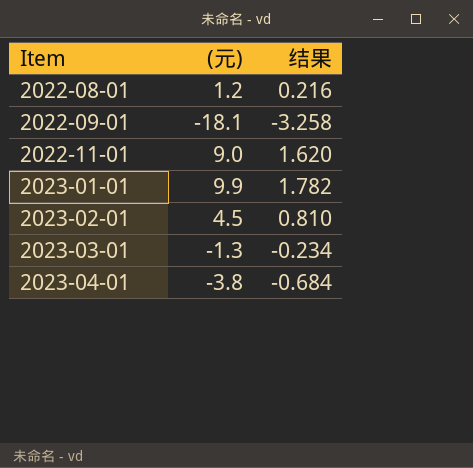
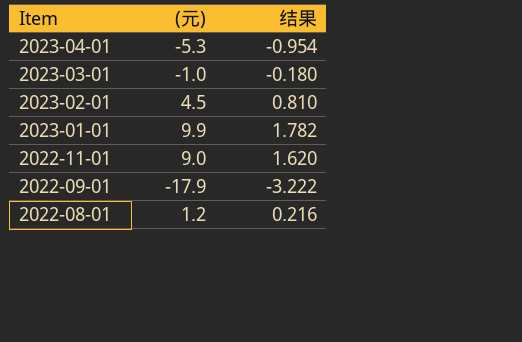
row order: Item ascending -> Item descending
2023-04-01 | (元): -3.8 -> -5.3
2023-04-01 | 结果: -0.684 -> -0.954
2023-03-01 | (元): -1.3 -> -1.0
2023-03-01 | 结果: -0.234 -> -0.180
2022-09-01 | (元): -18.1 -> -17.9
2022-09-01 | 结果: -3.258 -> -3.222

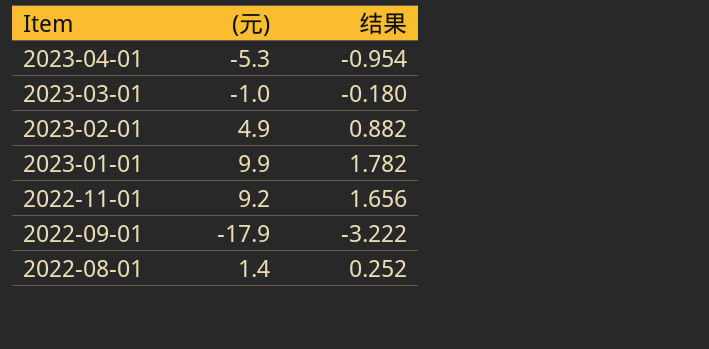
2023-02-01 | (元): 4.5 -> 4.9
2023-02-01 | 结果: 0.810 -> 0.882
2022-11-01 | (元): 9.0 -> 9.2
2022-11-01 | 结果: 1.620 -> 1.656
2022-08-01 | (元): 1.2 -> 1.4
2022-08-01 | 结果: 0.216 -> 0.252

